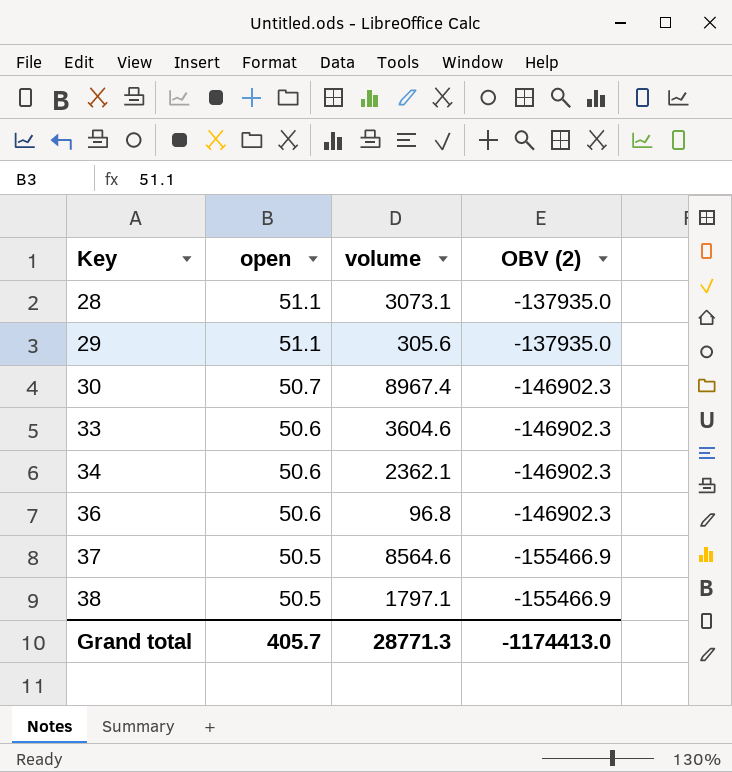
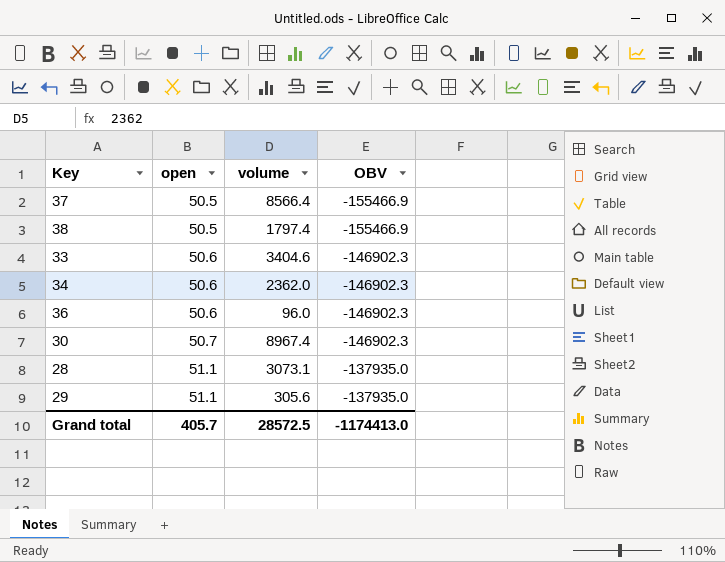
row order: Key ascending -> open ascending
column name: OBV (2) -> OBV
37 | volume: 8564.6 -> 8566.4
38 | volume: 1797.1 -> 1797.4
33 | volume: 3604.6 -> 3404.6
34 | volume: 2362.1 -> 2362.0
36 | volume: 96.8 -> 96.0
Grand total | volume: 28771.3 -> 28572.5

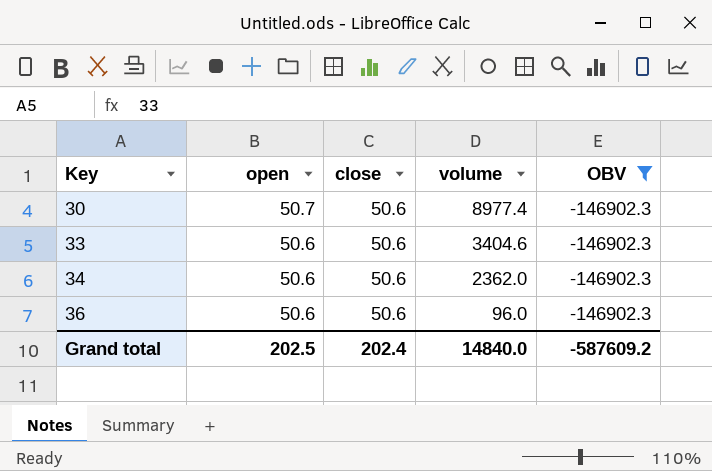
filter: none -> OBV = -146902.3
row order: open ascending -> Key ascending
column close | position: none -> 3
30 | volume: 8967.4 -> 8977.4
Grand total | open: 405.7 -> 202.5
Grand total | volume: 28572.5 -> 14840.0
Grand total | OBV: -1174413.0 -> -587609.2

